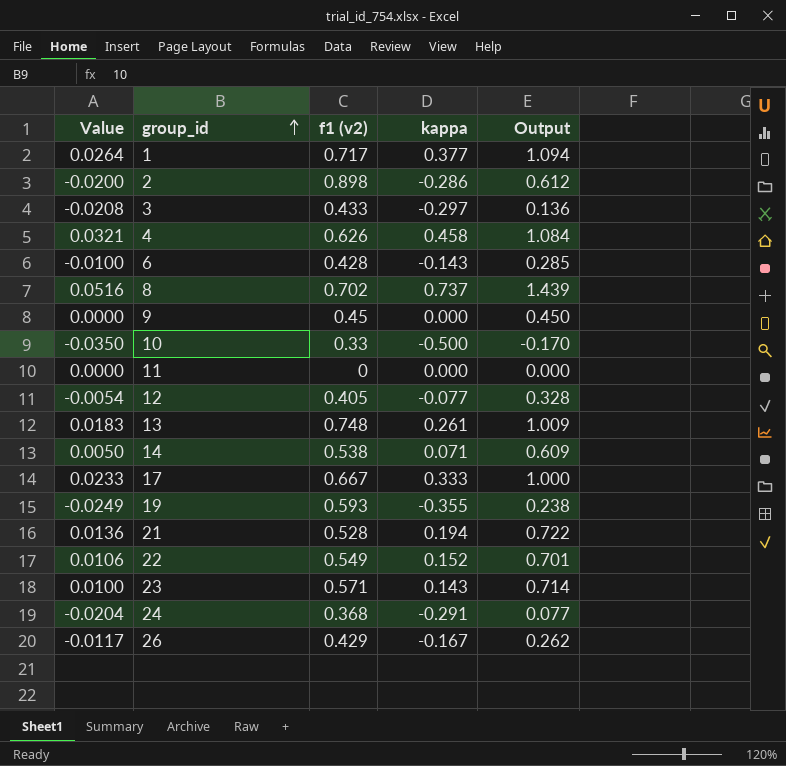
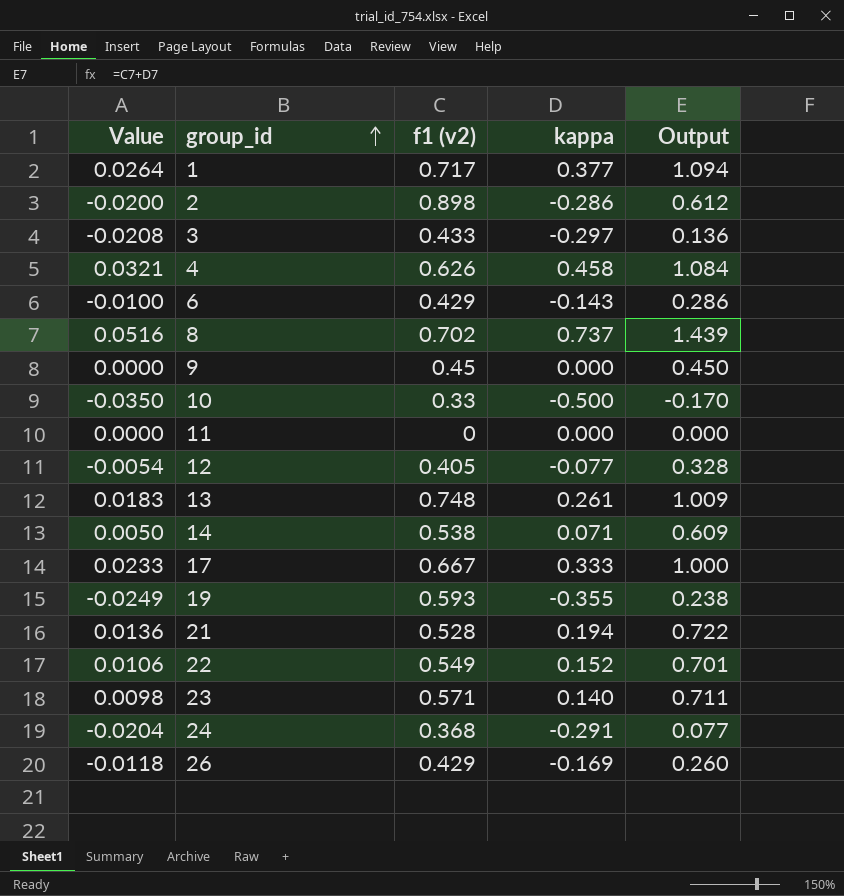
6 | f1 (v2): 0.428 -> 0.429
6 | Output: 0.285 -> 0.286
23 | Value: 0.0100 -> 0.0098
23 | kappa: 0.143 -> 0.140
23 | Output: 0.714 -> 0.711
26 | Value: -0.0117 -> -0.0118
26 | kappa: -0.167 -> -0.169
26 | Output: 0.262 -> 0.260

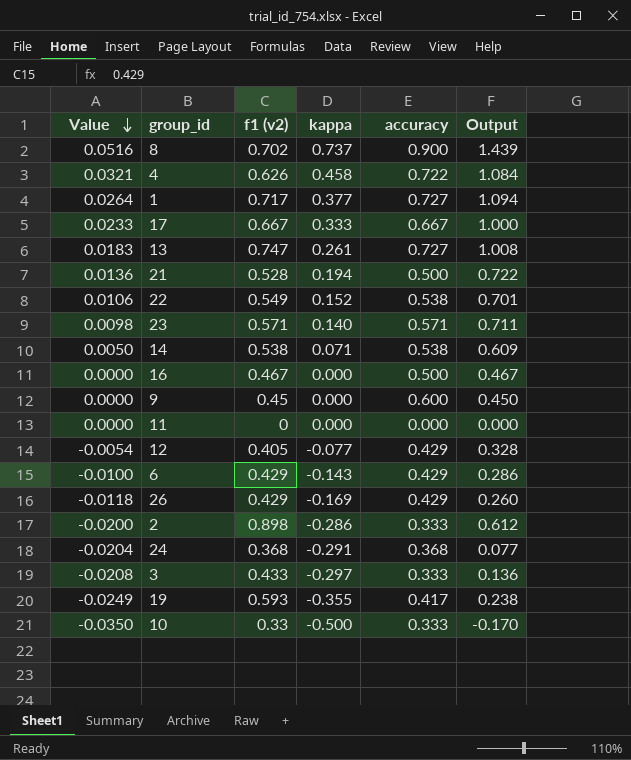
row order: group_id ascending -> Value descending
column accuracy | position: none -> 5
13 | f1 (v2): 0.748 -> 0.747
13 | Output: 1.009 -> 1.008
row 16: none -> 0.0000 | 0.467 | 0.000 | 0.500 | 0.467

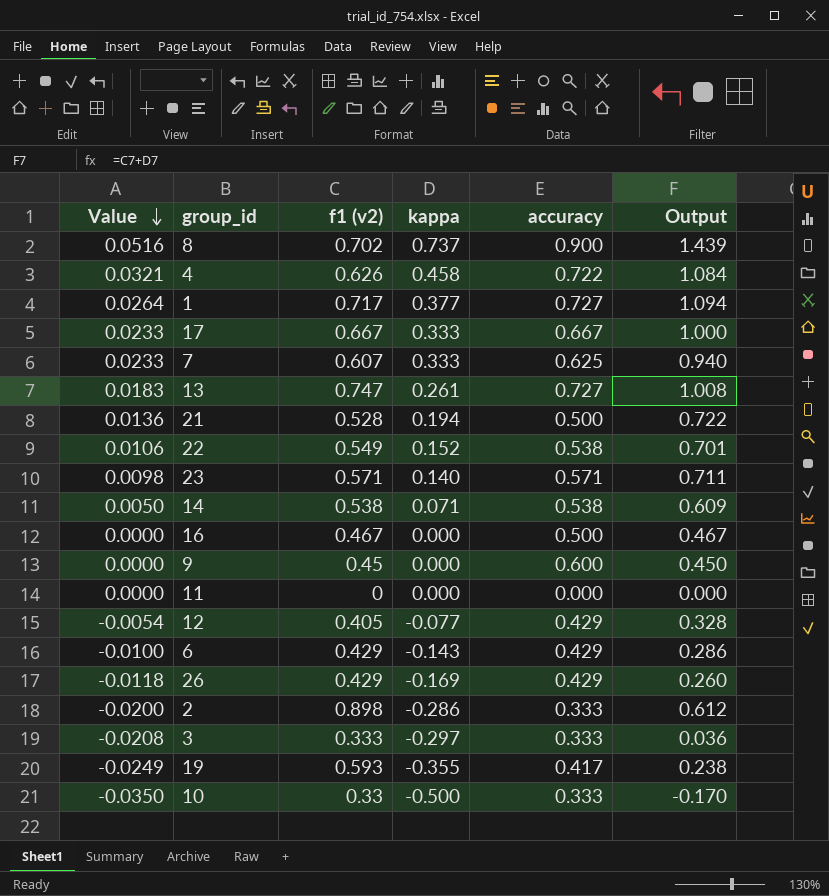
row 24: -0.0204 | 0.368 | -0.291 | 0.368 | 0.077 -> none
row 7: none -> 0.0233 | 0.607 | 0.333 | 0.625 | 0.940
3 | f1 (v2): 0.433 -> 0.333
3 | Output: 0.136 -> 0.036

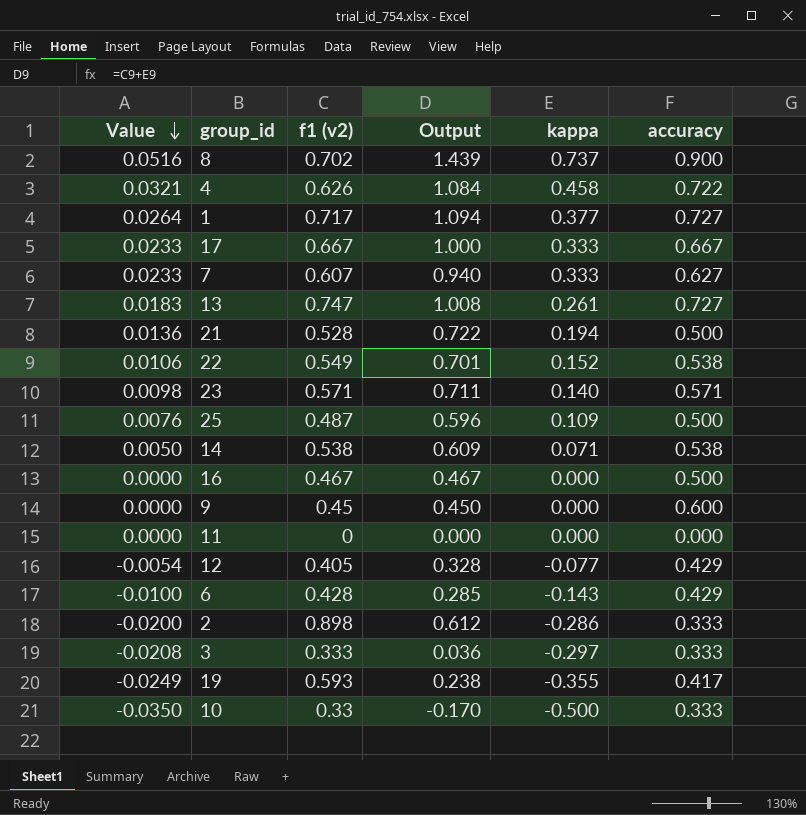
column Output | position: 6 -> 4
row 26: -0.0118 | 0.429 | -0.169 | 0.429 | 0.260 -> none
7 | accuracy: 0.625 -> 0.627
row 25: none -> 0.0076 | 0.487 | 0.596 | 0.109 | 0.500
6 | f1 (v2): 0.429 -> 0.428
6 | Output: 0.286 -> 0.285

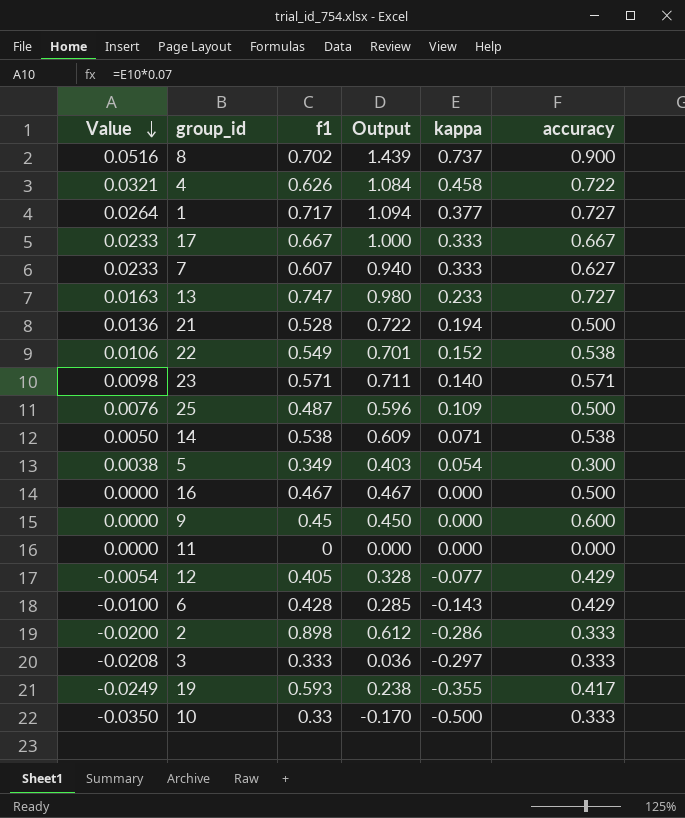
column name: f1 (v2) -> f1
13 | Value: 0.0183 -> 0.0163
13 | Output: 1.008 -> 0.980
13 | kappa: 0.261 -> 0.233
row 5: none -> 0.0038 | 0.349 | 0.403 | 0.054 | 0.300

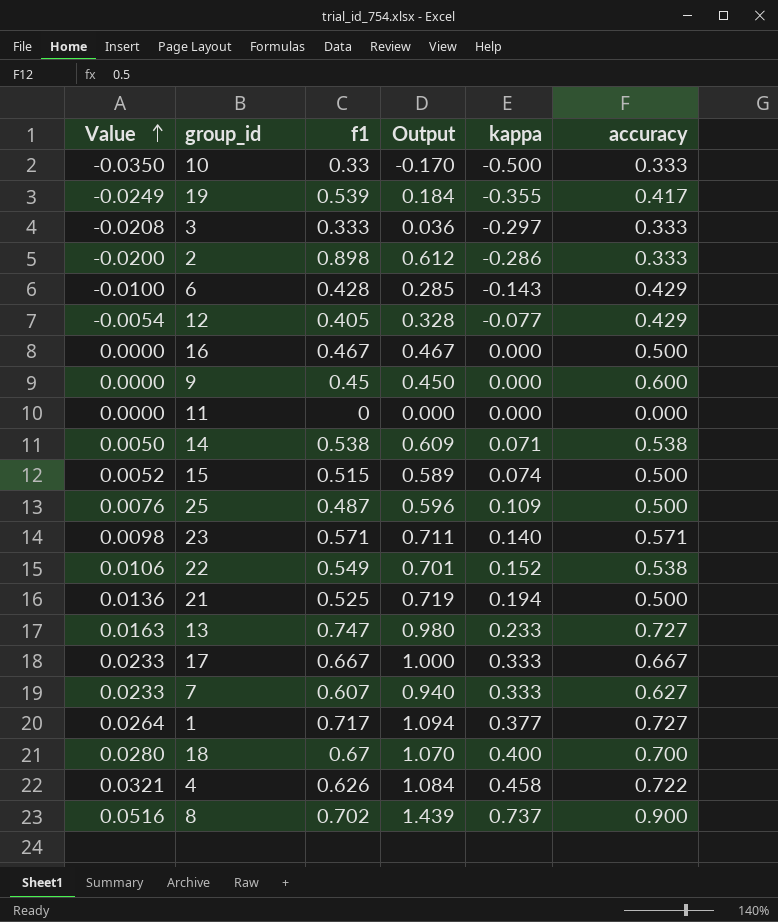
row order: Value descending -> Value ascending
row 5: 0.0038 | 0.349 | 0.403 | 0.054 | 0.300 -> none
19 | f1: 0.593 -> 0.539
19 | Output: 0.238 -> 0.184
row 15: none -> 0.0052 | 0.515 | 0.589 | 0.074 | 0.500
21 | f1: 0.528 -> 0.525
21 | Output: 0.722 -> 0.719
row 18: none -> 0.0280 | 0.67 | 1.070 | 0.400 | 0.700

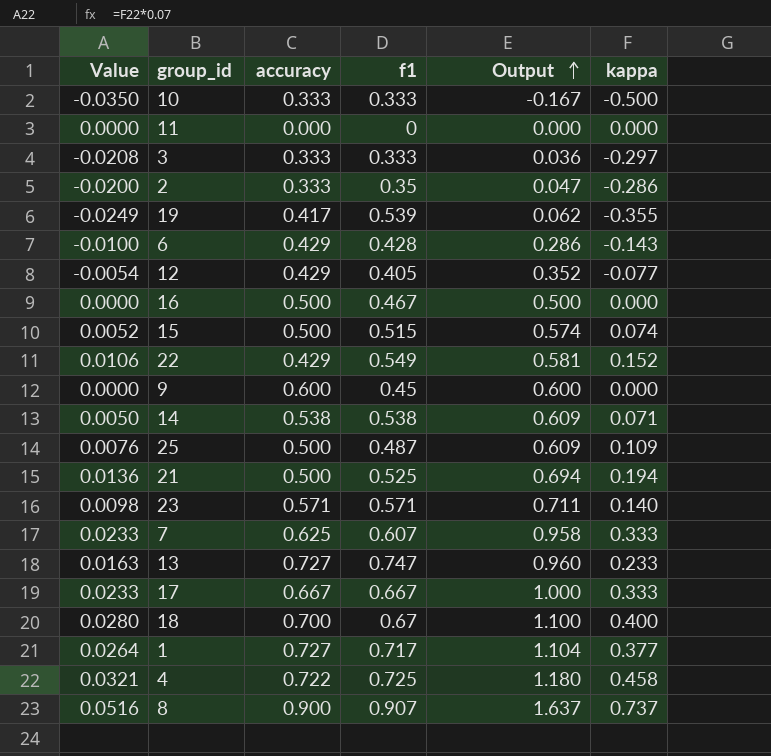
row order: Value ascending -> Output ascending
column accuracy | position: 6 -> 3
column Output | formula: [f1] + [kappa] -> [accuracy] + [kappa]
10 | f1: 0.33 -> 0.333
2 | f1: 0.898 -> 0.35
22 | accuracy: 0.538 -> 0.429
7 | accuracy: 0.627 -> 0.625
4 | f1: 0.626 -> 0.725
8 | f1: 0.702 -> 0.907

